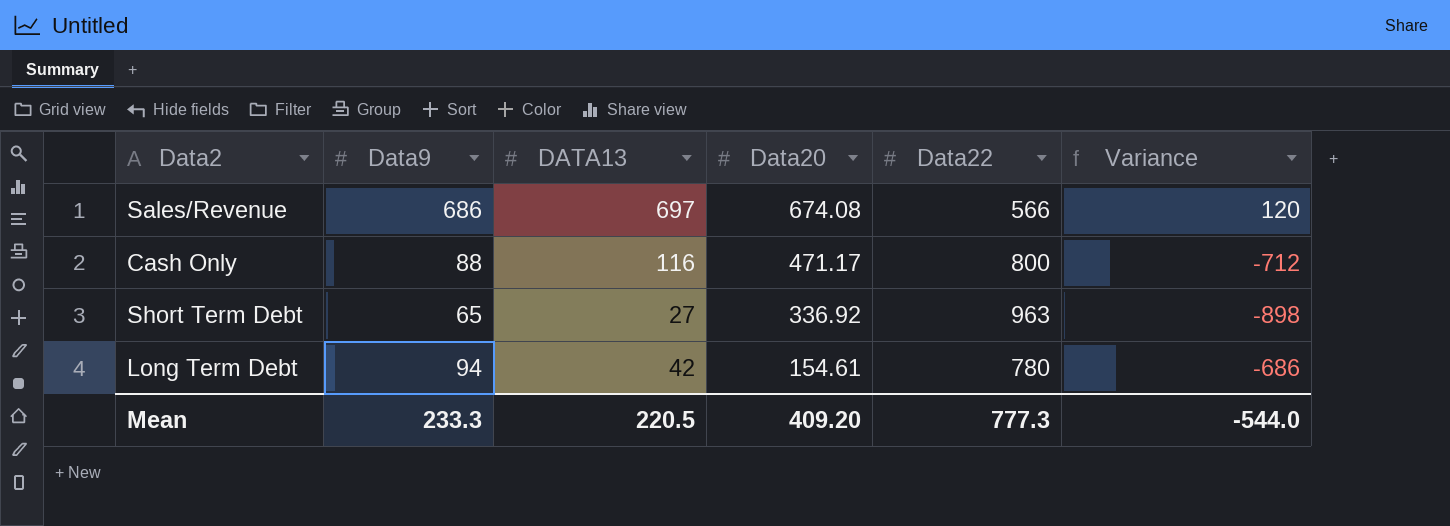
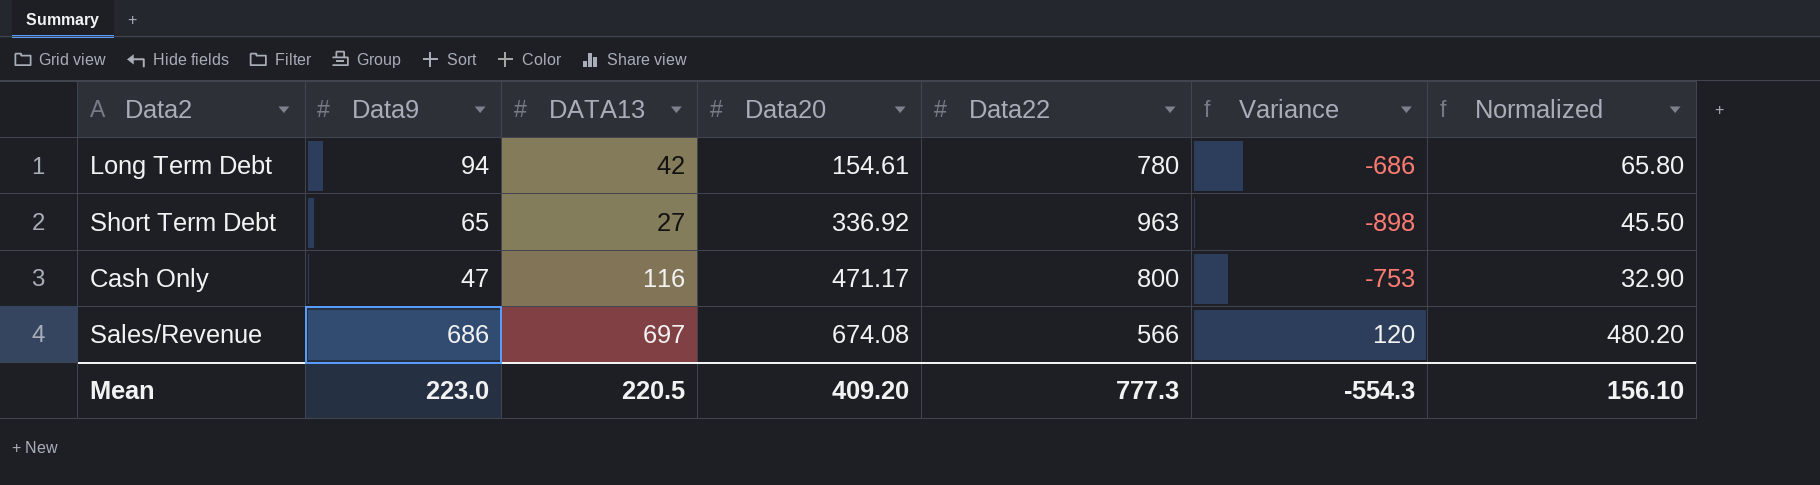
row order: Data20 descending -> Data20 ascending
column Normalized | formula: none -> [Data9] * 0.7
Cash Only | Data9: 88 -> 47
Cash Only | Variance: -712 -> -753
Mean | Data9: 233.3 -> 223.0
Mean | Variance: -544.0 -> -554.3

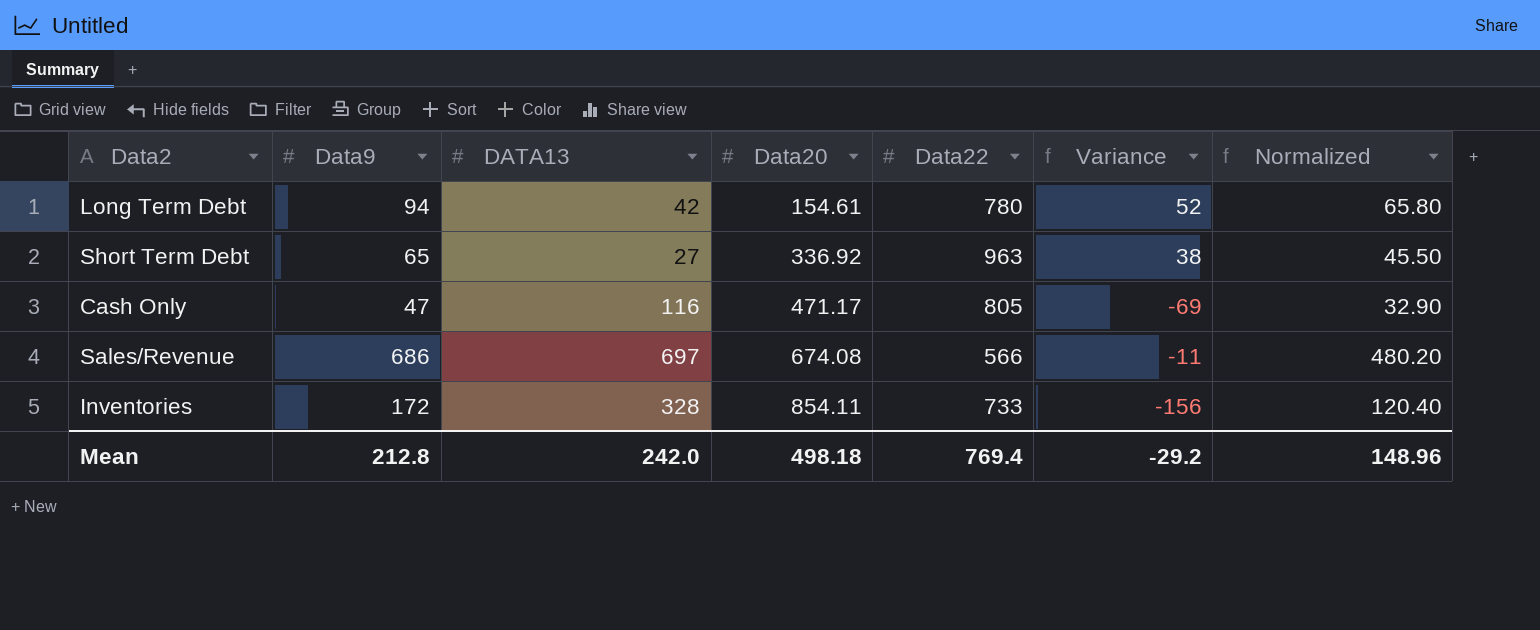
column Variance | formula: [Data9] - [Data22] -> [Data9] - [DATA13]
Cash Only | Data22: 800 -> 805
row Inventories: none -> 172 | 328 | 854.11 | 733 | -156 | 120.40
Mean | Data9: 223.0 -> 212.8
Mean | DATA13: 220.5 -> 242.0
Mean | Data20: 409.20 -> 498.18
Mean | Data22: 777.3 -> 769.4
Mean | Variance: -554.3 -> -29.2
Mean | Normalized: 156.10 -> 148.96

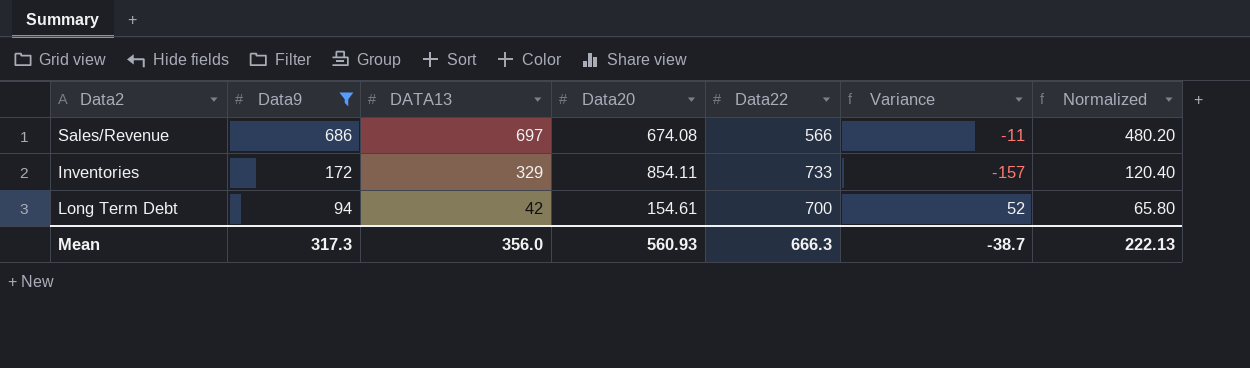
filter: none -> Data9 >= 94
row order: Data20 ascending -> Data9 descending
Inventories | DATA13: 328 -> 329
Inventories | Variance: -156 -> -157
Long Term Debt | Data22: 780 -> 700
Mean | Data9: 212.8 -> 317.3
Mean | DATA13: 242.0 -> 356.0
Mean | Data20: 498.18 -> 560.93
Mean | Data22: 769.4 -> 666.3
Mean | Variance: -29.2 -> -38.7
Mean | Normalized: 148.96 -> 222.13

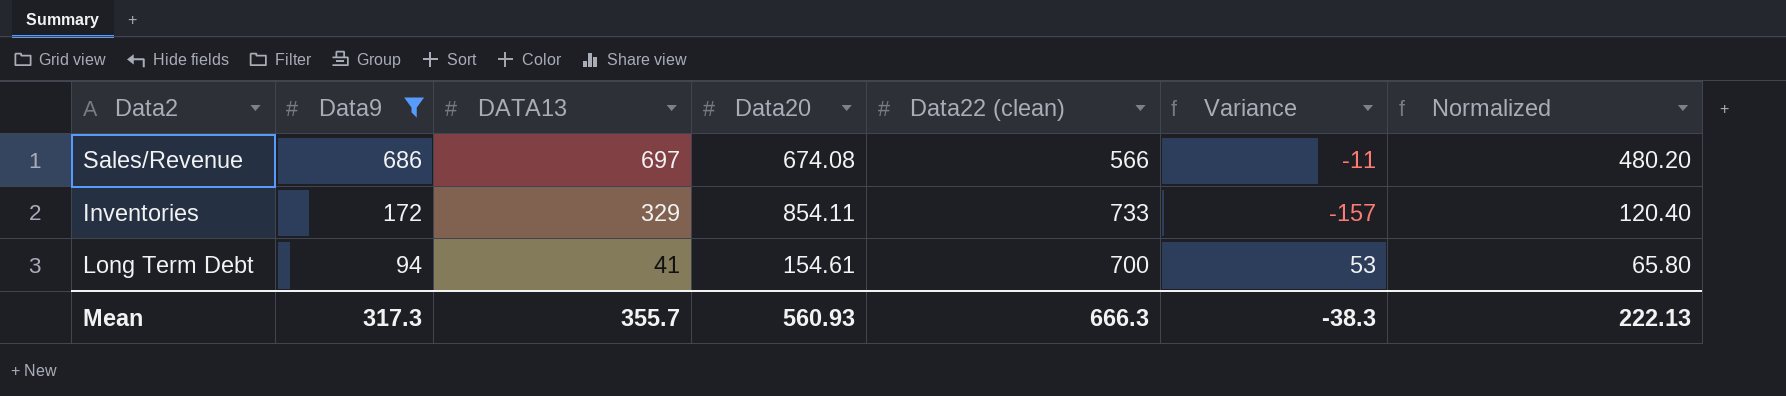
column name: Data22 -> Data22 (clean)
Long Term Debt | DATA13: 42 -> 41
Long Term Debt | Variance: 52 -> 53
Mean | DATA13: 356.0 -> 355.7
Mean | Variance: -38.7 -> -38.3

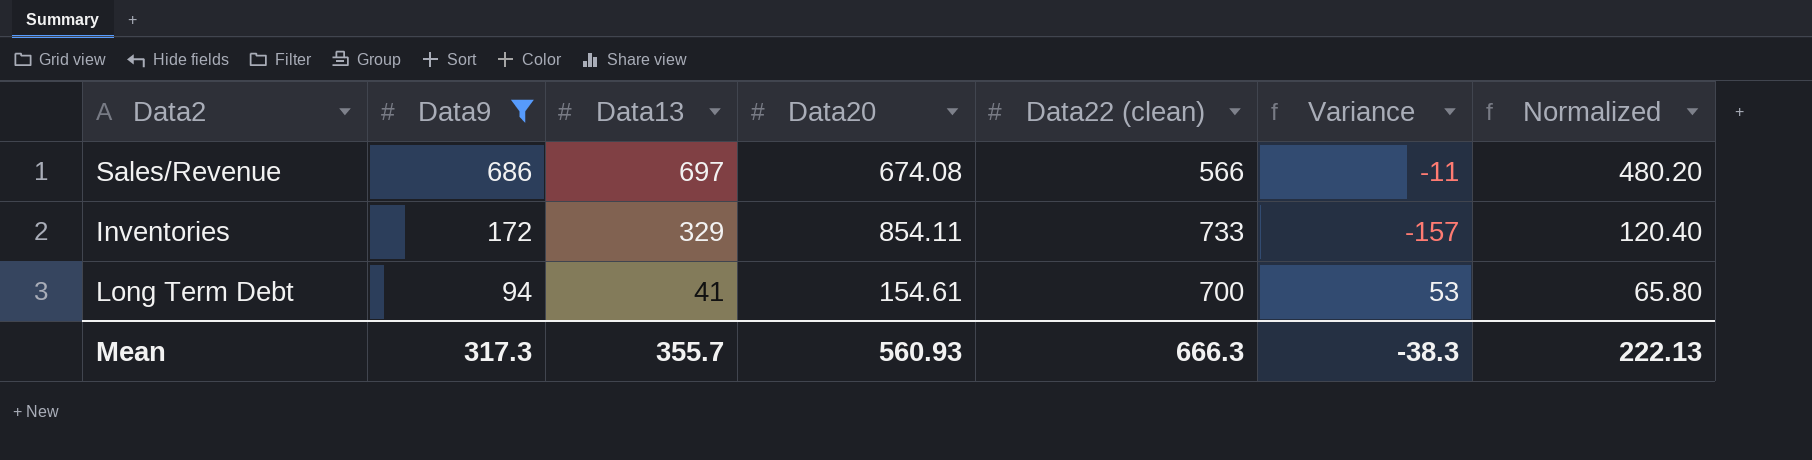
column name: DATA13 -> Data13

